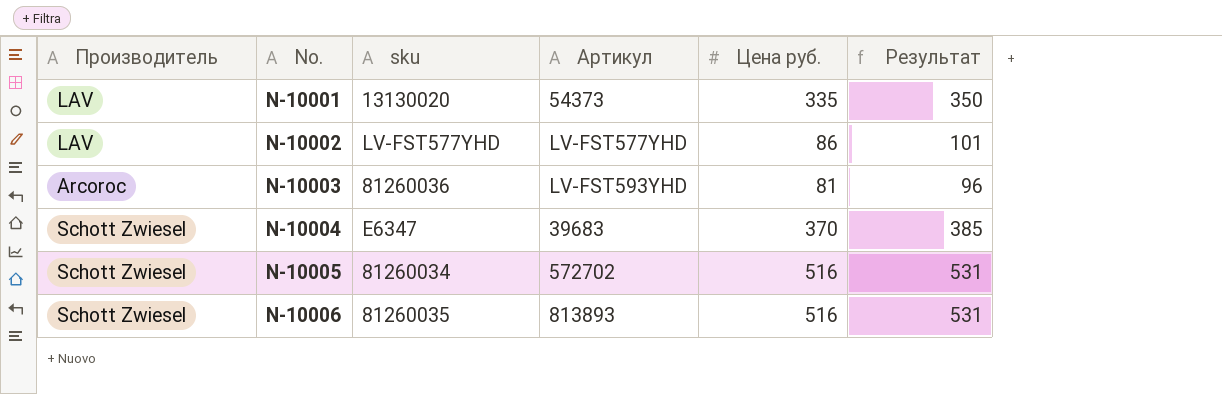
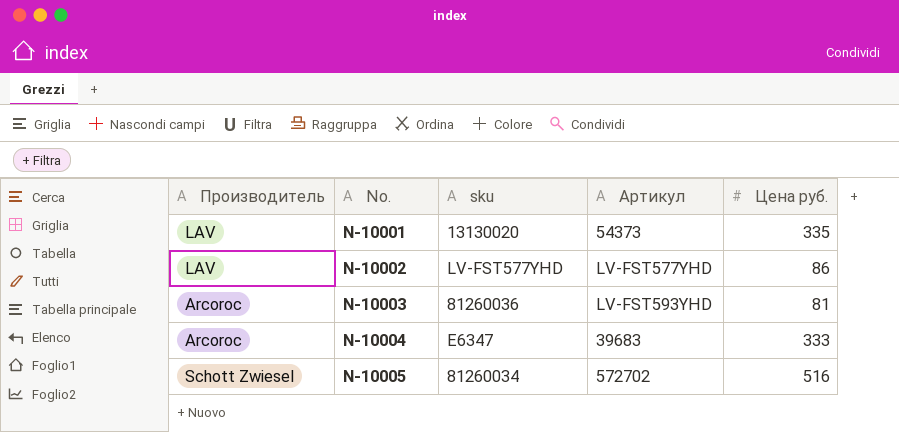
column Результат | formula: [Цена руб.] + 15 -> none
row N-10006: Schott Zwiesel | 81260035 | 813893 | 516 | 531 -> none
N-10004 | Производитель: Schott Zwiesel -> Arcoroc
N-10004 | Цена руб.: 370 -> 333

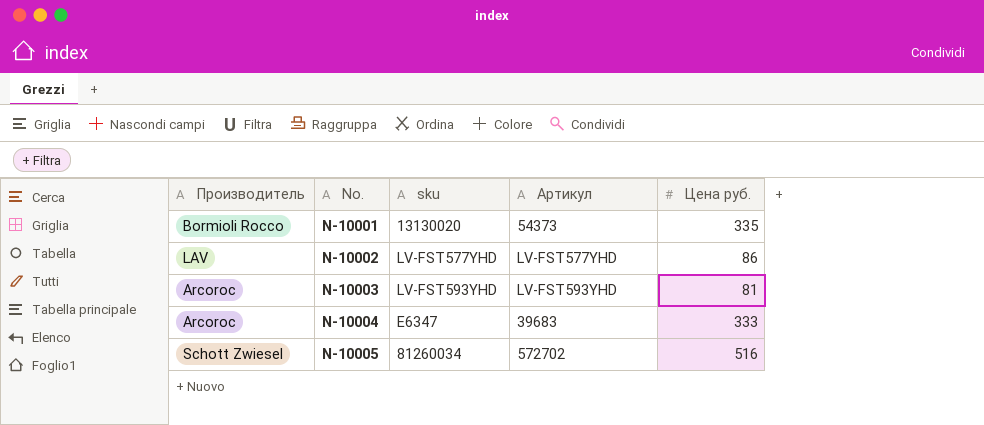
N-10001 | Производитель: LAV -> Bormioli Rocco
N-10003 | sku: 81260036 -> LV-FST593YHD

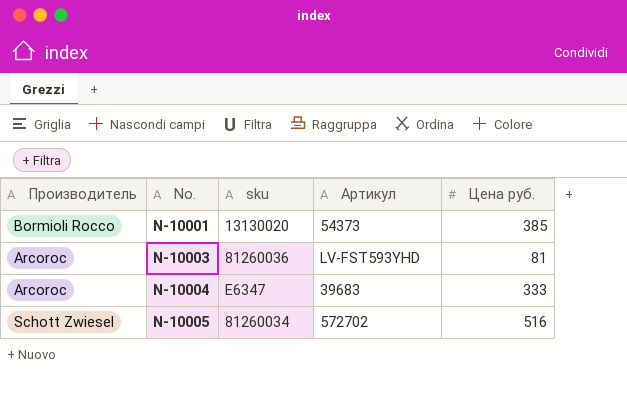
row N-10002: LAV | LV-FST577YHD | LV-FST577YHD | 86 -> none
N-10001 | Цена руб.: 335 -> 385
N-10003 | sku: LV-FST593YHD -> 81260036

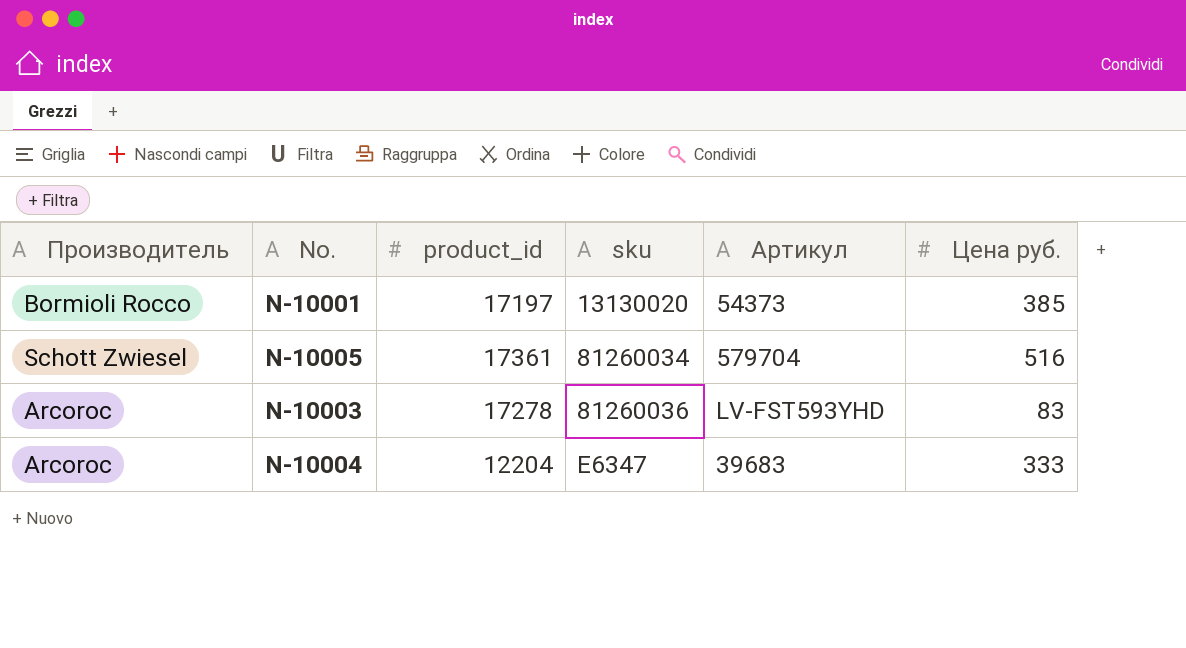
row order: No. ascending -> sku ascending
column product_id | position: none -> 3
N-10005 | Артикул: 572702 -> 579704
N-10003 | Цена руб.: 81 -> 83

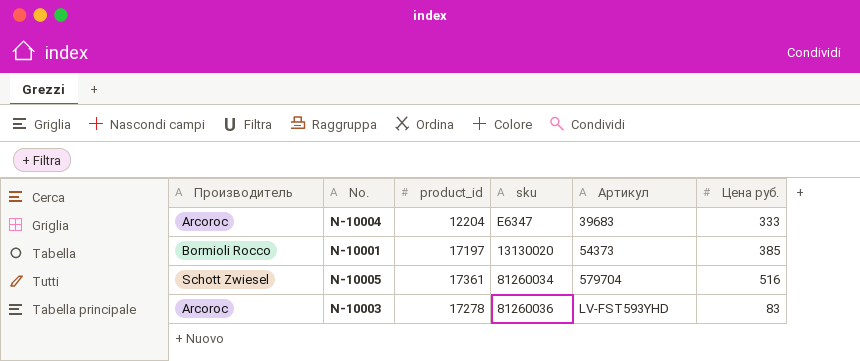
row order: sku ascending -> Артикул ascending

